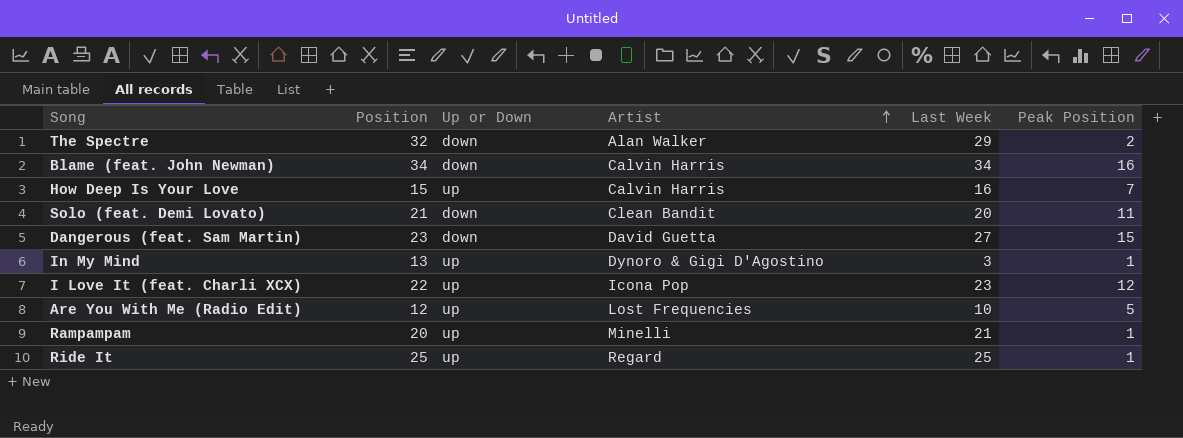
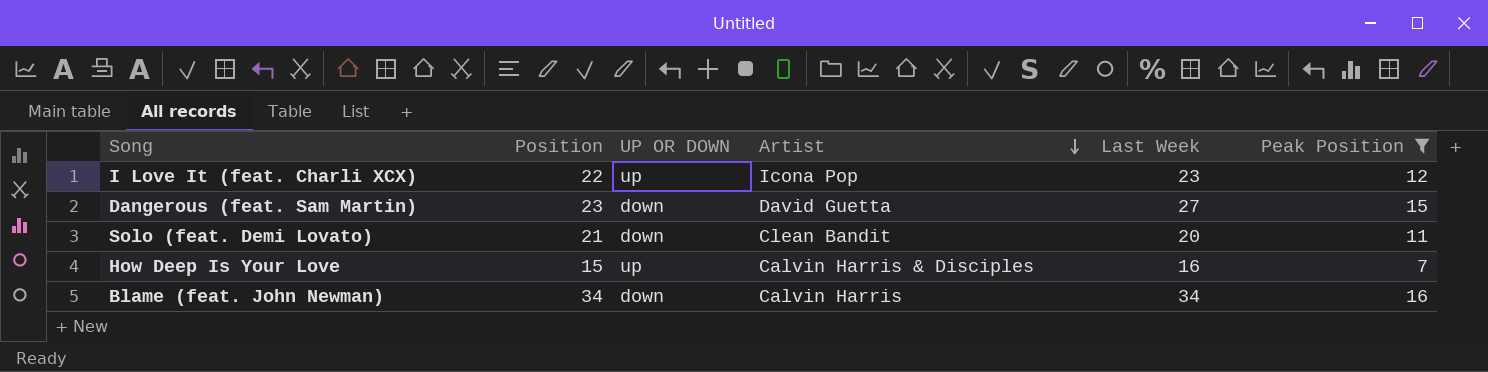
filter: none -> Peak Position >= 7
row order: Artist ascending -> Artist descending
column name: Up or Down -> UP OR DOWN
How Deep Is Your Love | Artist: Calvin Harris -> Calvin Harris & Disciples

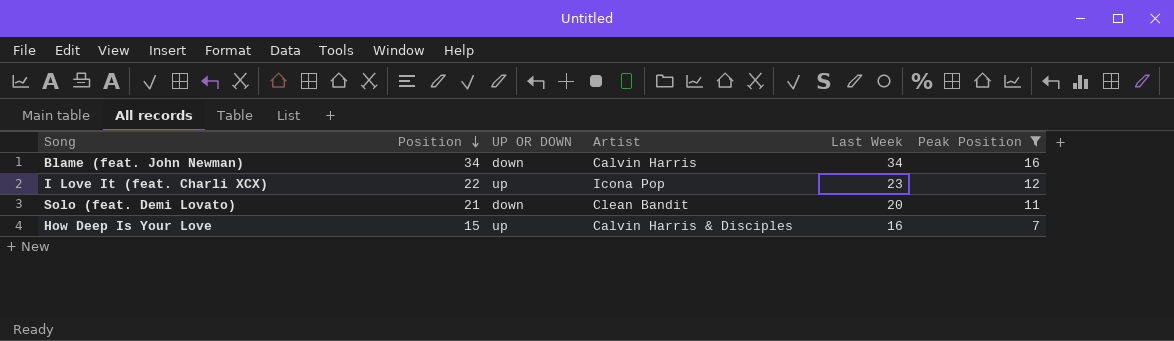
row order: Artist descending -> Position descending
row Dangerous (feat. Sam Martin): 23 | down | David Guetta | 27 | 15 -> none

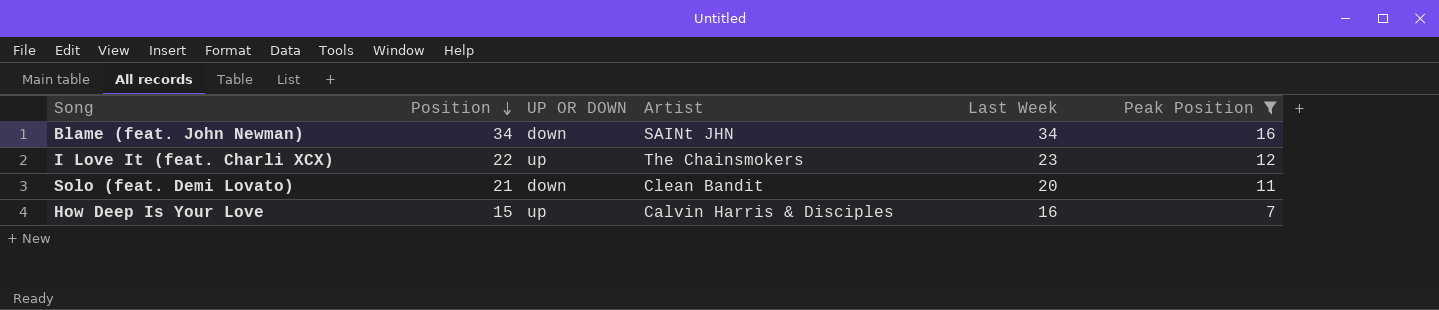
Blame (feat. John Newman) | Artist: Calvin Harris -> SAINt JHN
I Love It (feat. Charli XCX) | Artist: Icona Pop -> The Chainsmokers

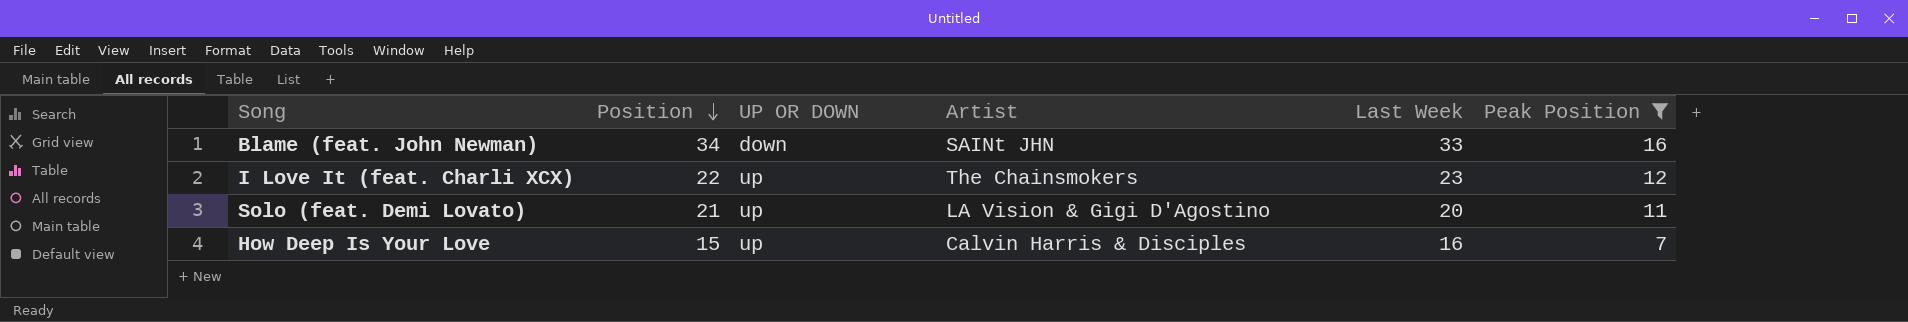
Blame (feat. John Newman) | Last Week: 34 -> 33
Solo (feat. Demi Lovato) | UP OR DOWN: down -> up
Solo (feat. Demi Lovato) | Artist: Clean Bandit -> LA Vision & Gigi D'Agostino

